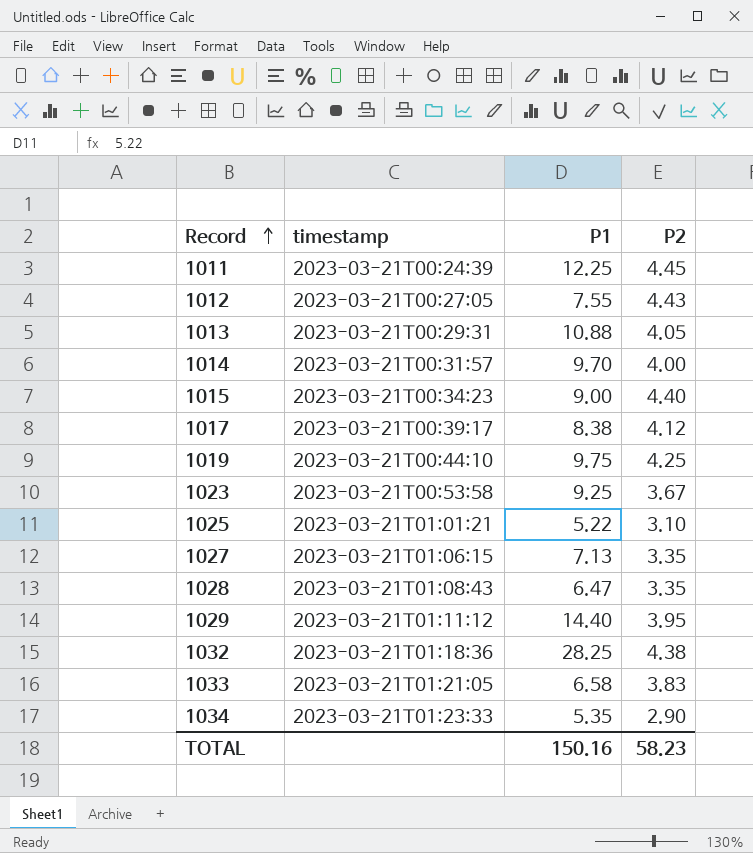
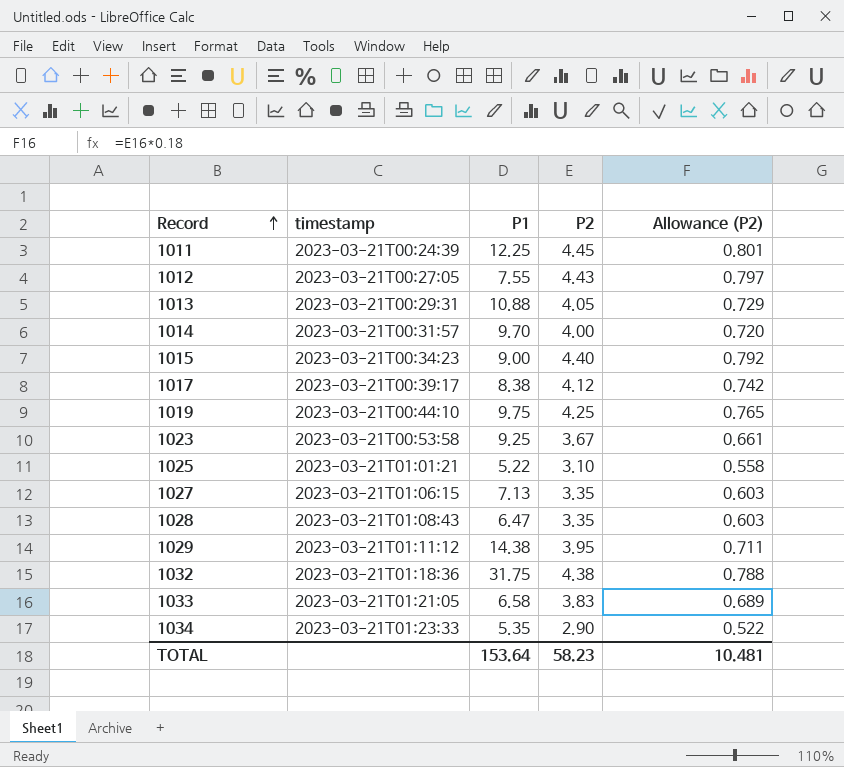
column Allowance (P2) | formula: none -> [P2] * 0.18
1029 | P1: 14.40 -> 14.38
1032 | P1: 28.25 -> 31.75
TOTAL | P1: 150.16 -> 153.64

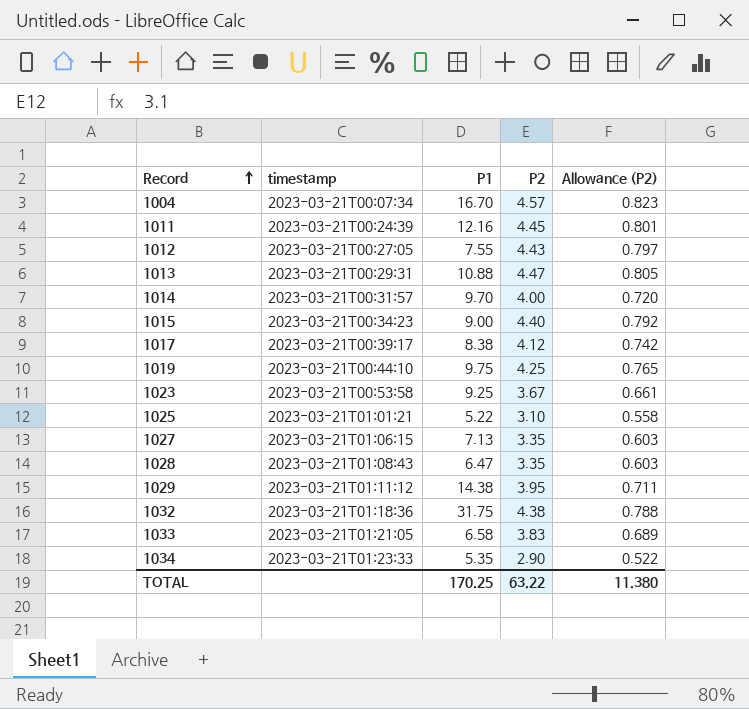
row 1004: none -> 2023-03-21T00:07:34 | 16.70 | 4.57 | 0.823
1011 | P1: 12.25 -> 12.16
1013 | P2: 4.05 -> 4.47
1013 | Allowance (P2): 0.729 -> 0.805
TOTAL | P1: 153.64 -> 170.25
TOTAL | P2: 58.23 -> 63.22
TOTAL | Allowance (P2): 10.481 -> 11.380

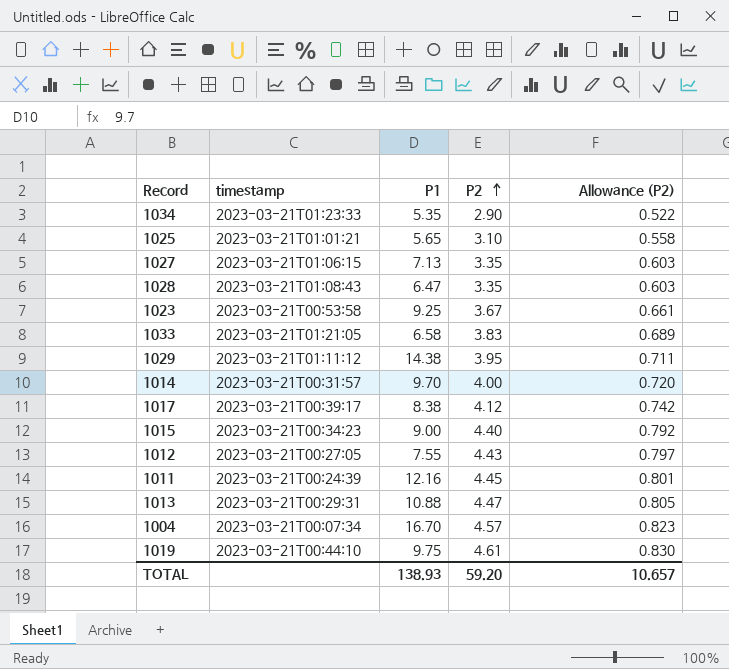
row order: Record ascending -> P2 ascending
row 1032: 2023-03-21T01:18:36 | 31.75 | 4.38 | 0.788 -> none
1025 | P1: 5.22 -> 5.65
1019 | P2: 4.25 -> 4.61
1019 | Allowance (P2): 0.765 -> 0.830
TOTAL | P1: 170.25 -> 138.93
TOTAL | P2: 63.22 -> 59.20
TOTAL | Allowance (P2): 11.380 -> 10.657

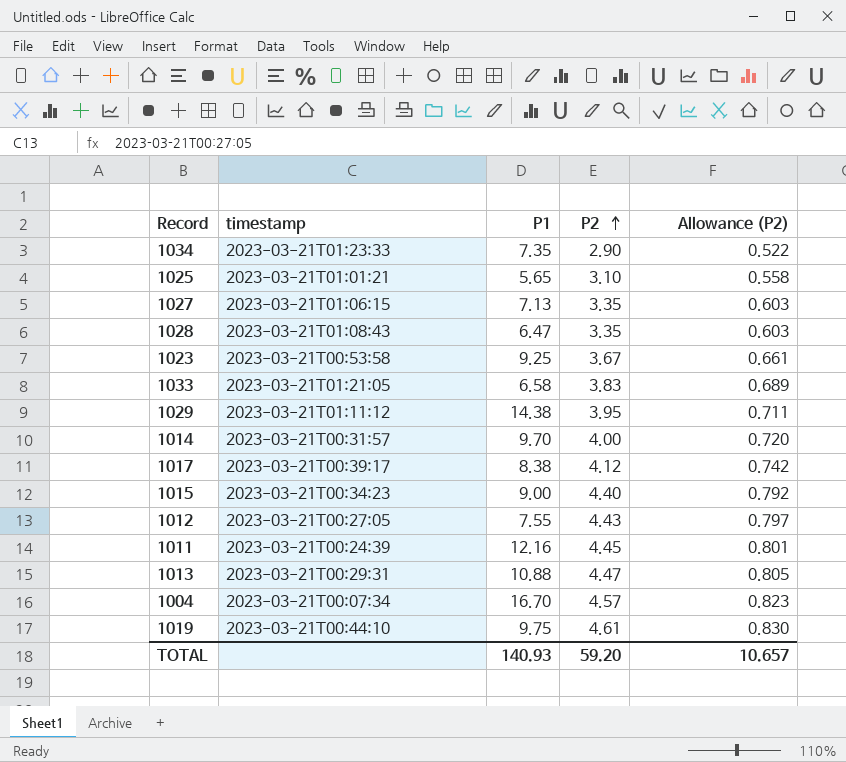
1034 | P1: 5.35 -> 7.35
TOTAL | P1: 138.93 -> 140.93

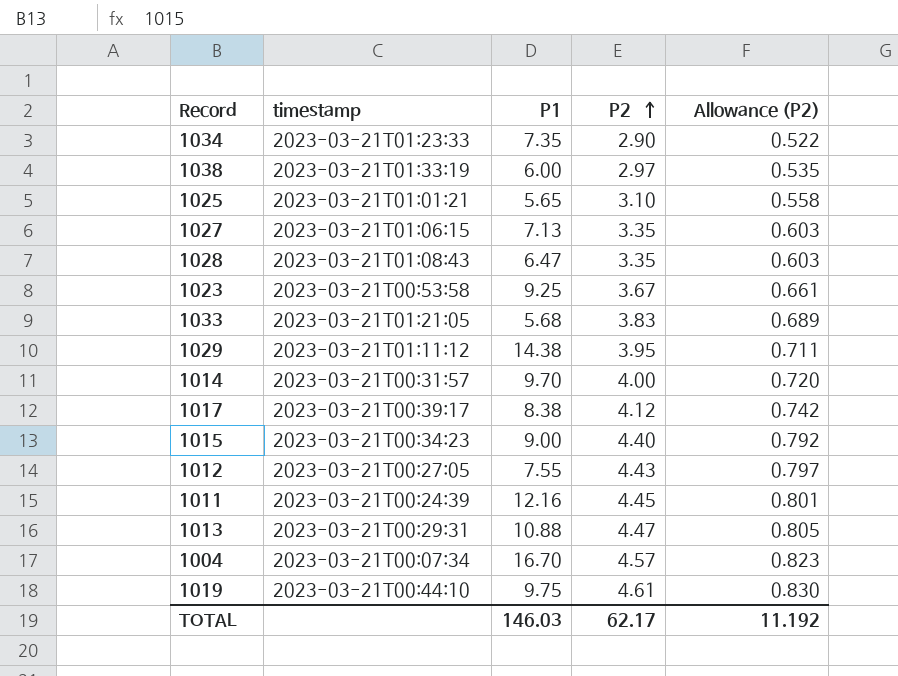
row 1038: none -> 2023-03-21T01:33:19 | 6.00 | 2.97 | 0.535
1033 | P1: 6.58 -> 5.68
TOTAL | P1: 140.93 -> 146.03
TOTAL | P2: 59.20 -> 62.17
TOTAL | Allowance (P2): 10.657 -> 11.192

